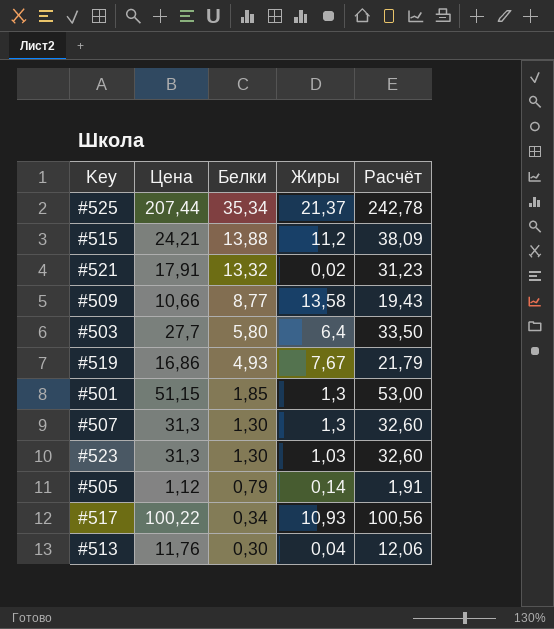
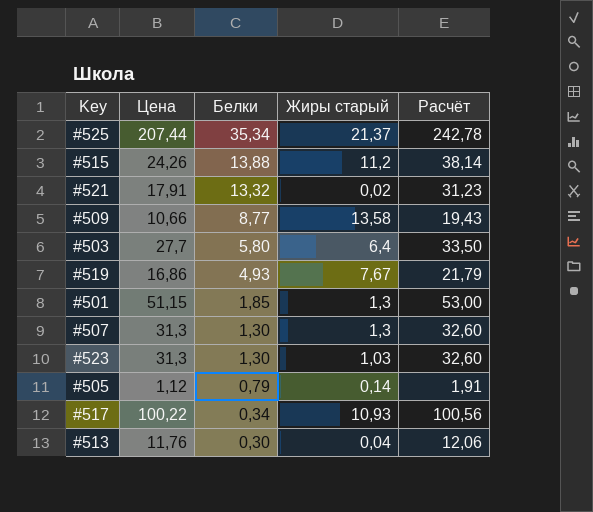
column name: Жиры -> Жиры старый
#515 | Цена: 24,21 -> 24,26
#515 | Расчёт: 38,09 -> 38,14

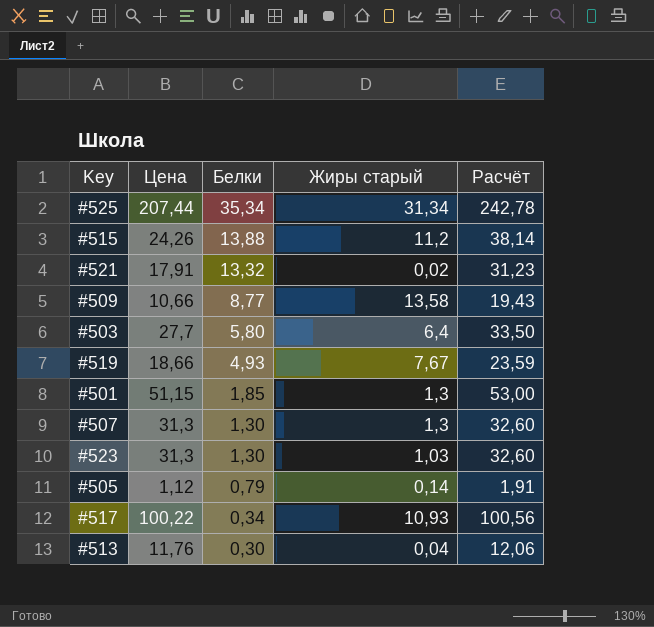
#525 | Жиры старый: 21,37 -> 31,34
#519 | Цена: 16,86 -> 18,66
#519 | Расчёт: 21,79 -> 23,59

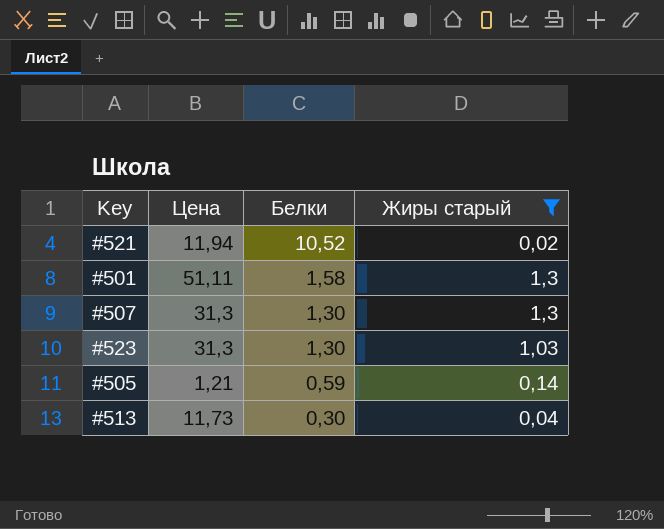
filter: none -> Жиры старый <= 1,3
column Расчёт | formula: [Цена] + [Белки] -> none
#521 | Цена: 17,91 -> 11,94
#521 | Белки: 13,32 -> 10,52
#501 | Цена: 51,15 -> 51,11
#501 | Белки: 1,85 -> 1,58
#505 | Цена: 1,12 -> 1,21
#505 | Белки: 0,79 -> 0,59
#513 | Цена: 11,76 -> 11,73

